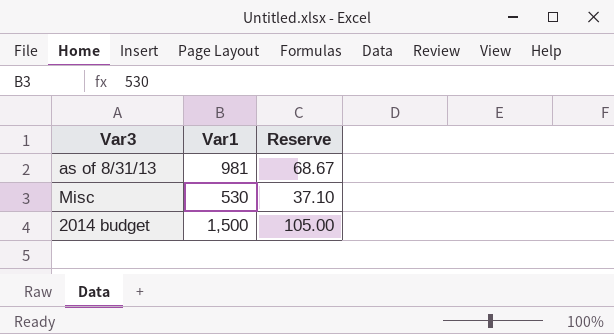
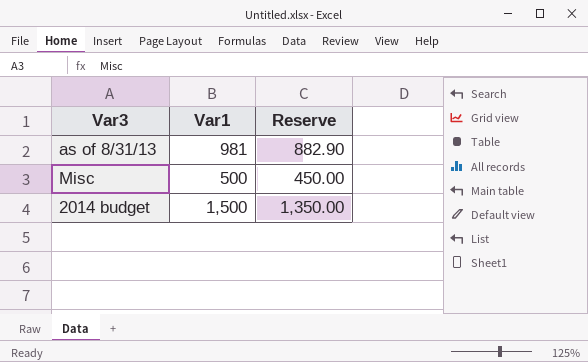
column Reserve | formula: [Var1] * 0.07 -> [Var1] * 0.9
Misc | Var1: 530 -> 500

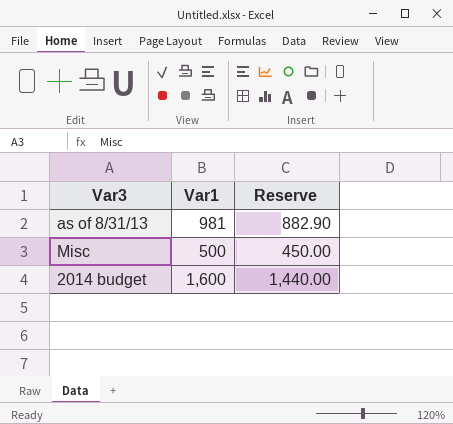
2014 budget | Var1: 1,500 -> 1,600
2014 budget | Reserve: 1,350.00 -> 1,440.00

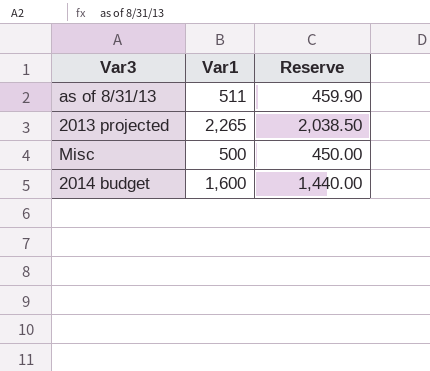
as of 8/31/13 | Var1: 981 -> 511
as of 8/31/13 | Reserve: 882.90 -> 459.90
row 2013 projected: none -> 2,265 | 2,038.50

